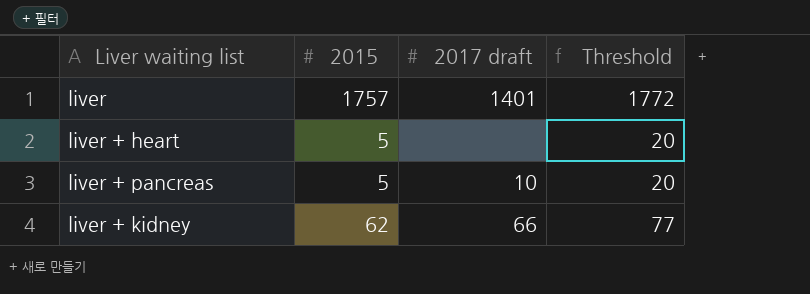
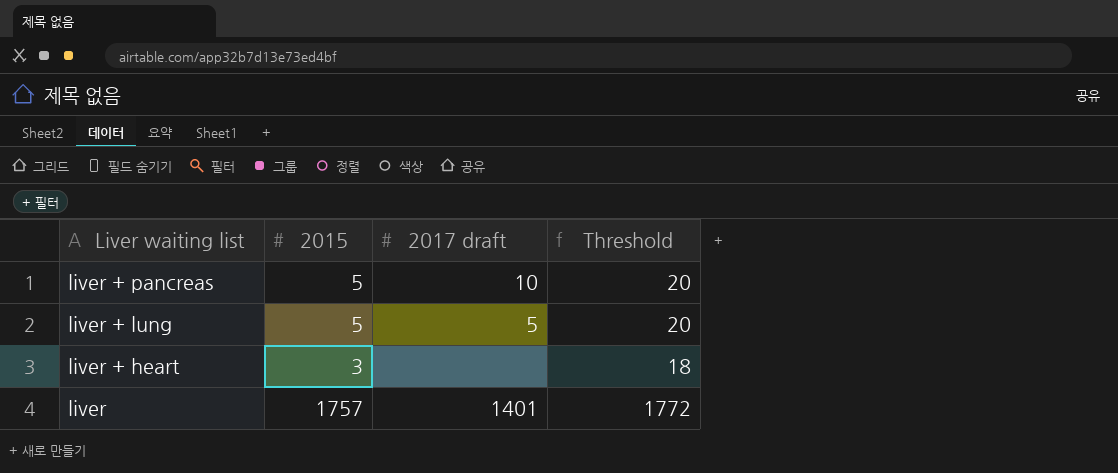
row order: none -> Liver waiting list descending
row liver + kidney: 62 | 66 | 77 -> none
row liver + lung: none -> 5 | 5 | 20
liver + heart | 2015: 5 -> 3
liver + heart | Threshold: 20 -> 18

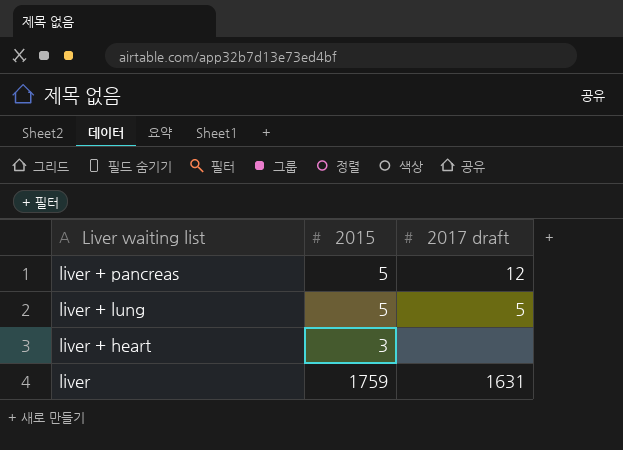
column Threshold | formula: [2015] + 15 -> none
liver + pancreas | 2017 draft: 10 -> 12
liver | 2015: 1757 -> 1759
liver | 2017 draft: 1401 -> 1631

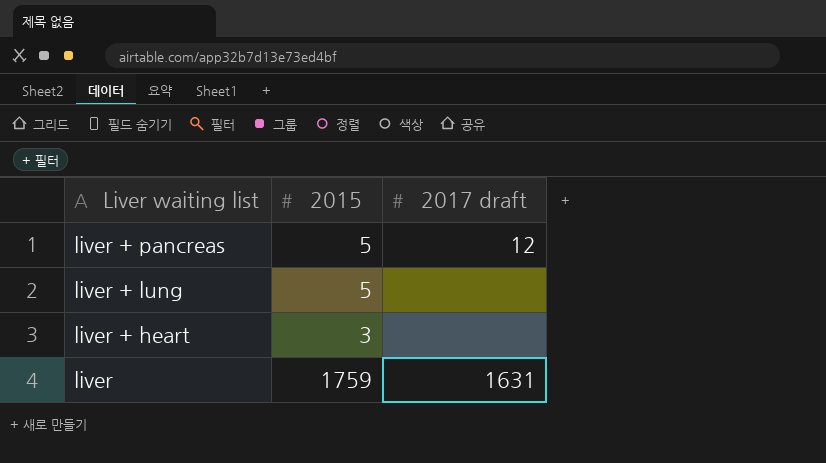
liver + lung | 2017 draft: 5 -> none

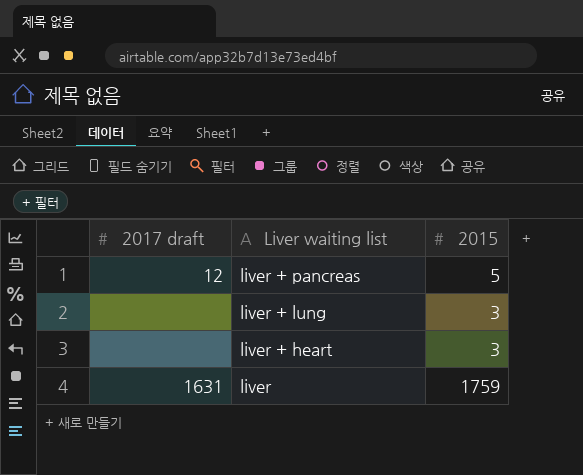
column 2017 draft | position: 3 -> 1
liver + lung | 2015: 5 -> 3

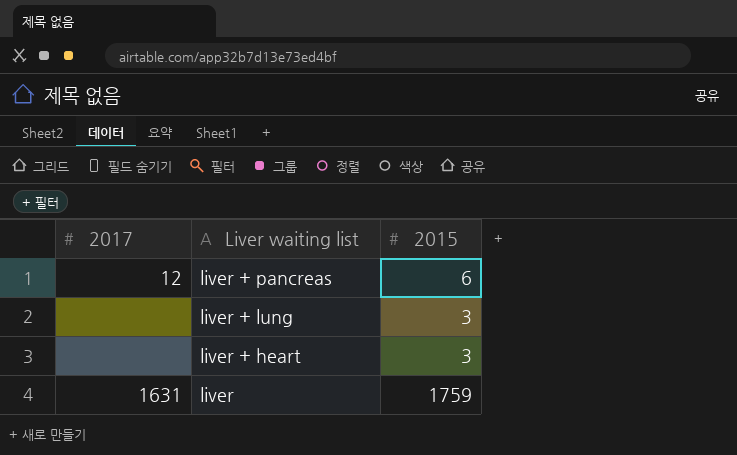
column name: 2017 draft -> 2017
liver + pancreas | 2015: 5 -> 6

